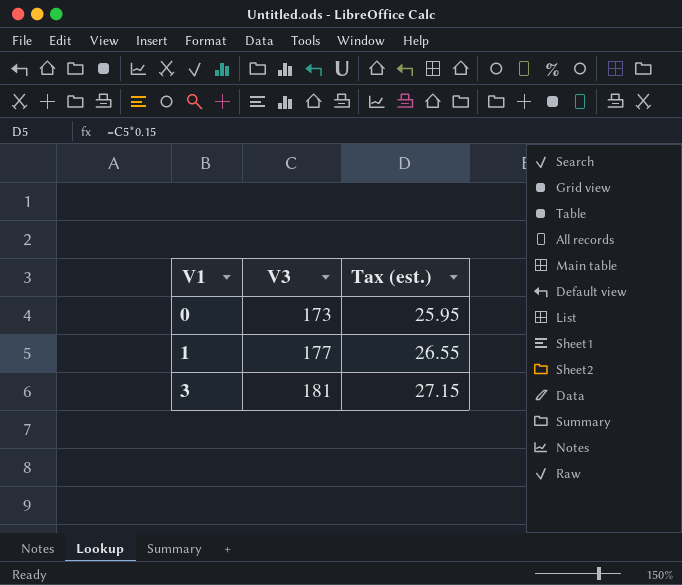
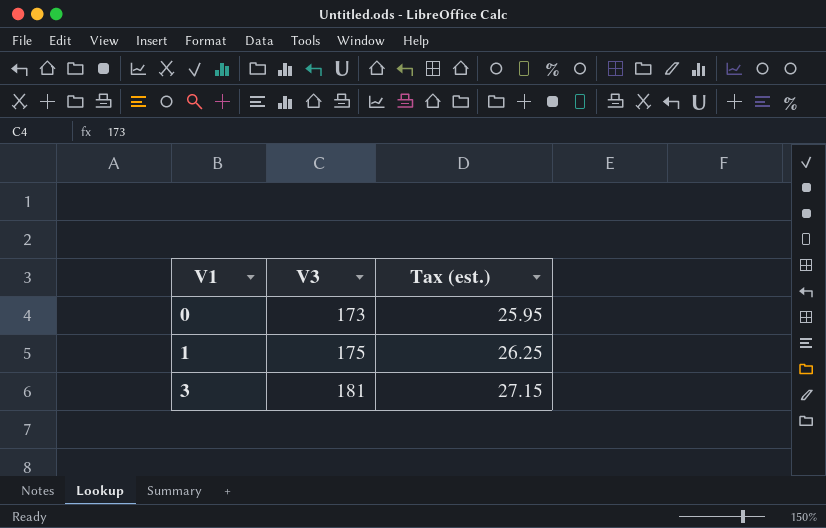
1 | V3: 177 -> 175
1 | Tax (est.): 26.55 -> 26.25

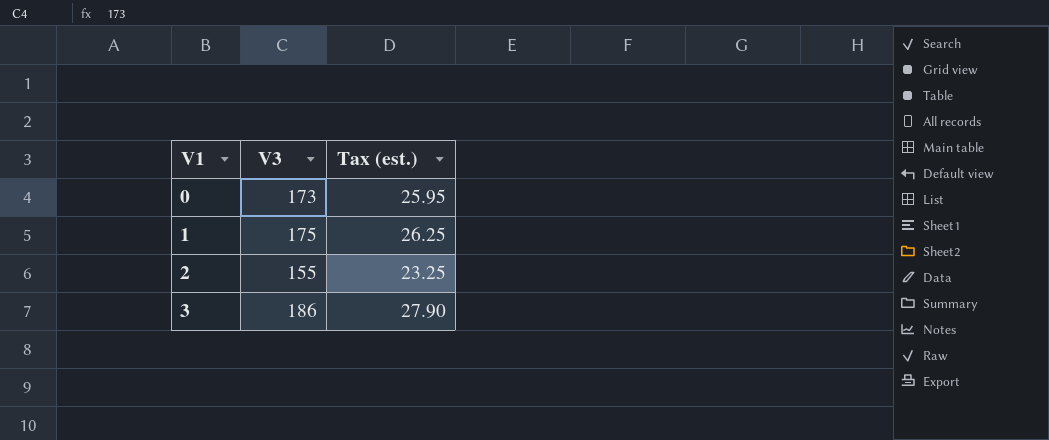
row 2: none -> 155 | 23.25
3 | V3: 181 -> 186
3 | Tax (est.): 27.15 -> 27.90

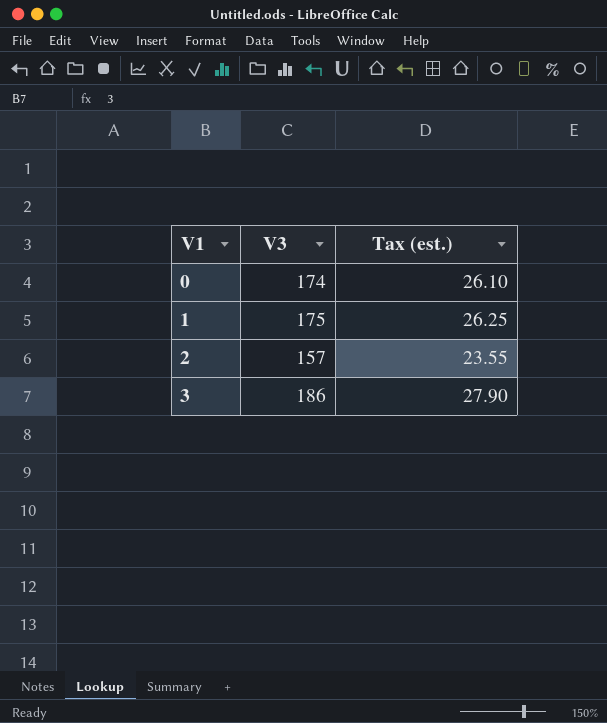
0 | V3: 173 -> 174
0 | Tax (est.): 25.95 -> 26.10
2 | V3: 155 -> 157
2 | Tax (est.): 23.25 -> 23.55

